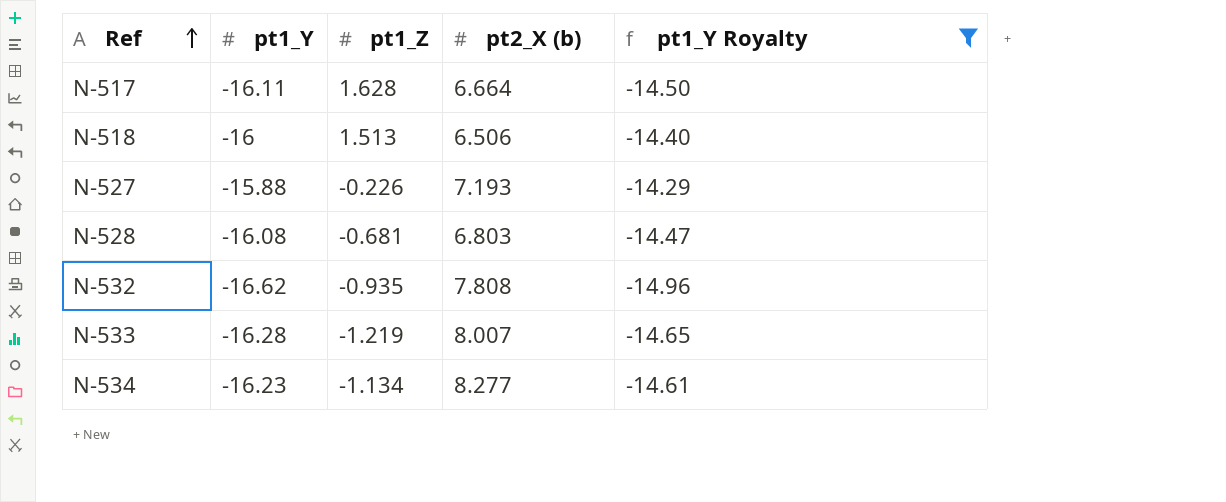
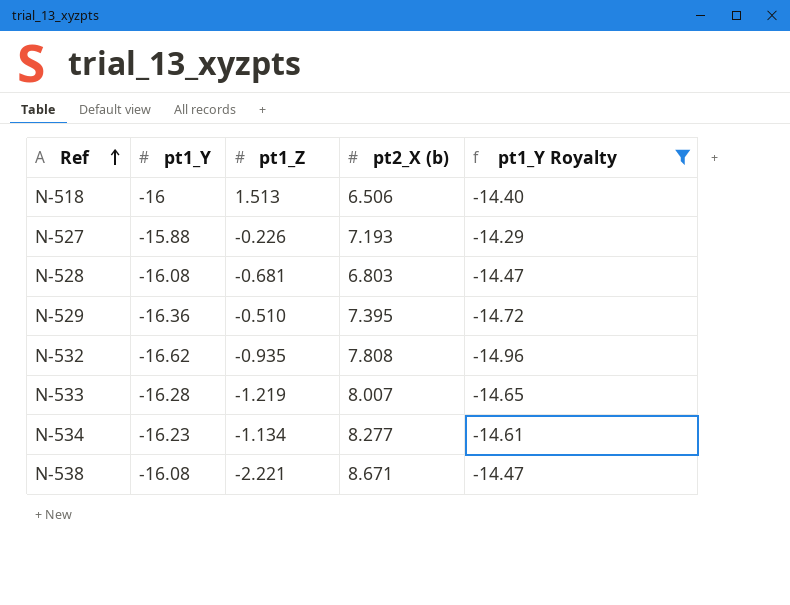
row N-517: -16.11 | 1.628 | 6.664 | -14.50 -> none
row N-529: none -> -16.36 | -0.510 | 7.395 | -14.72
row N-538: none -> -16.08 | -2.221 | 8.671 | -14.47

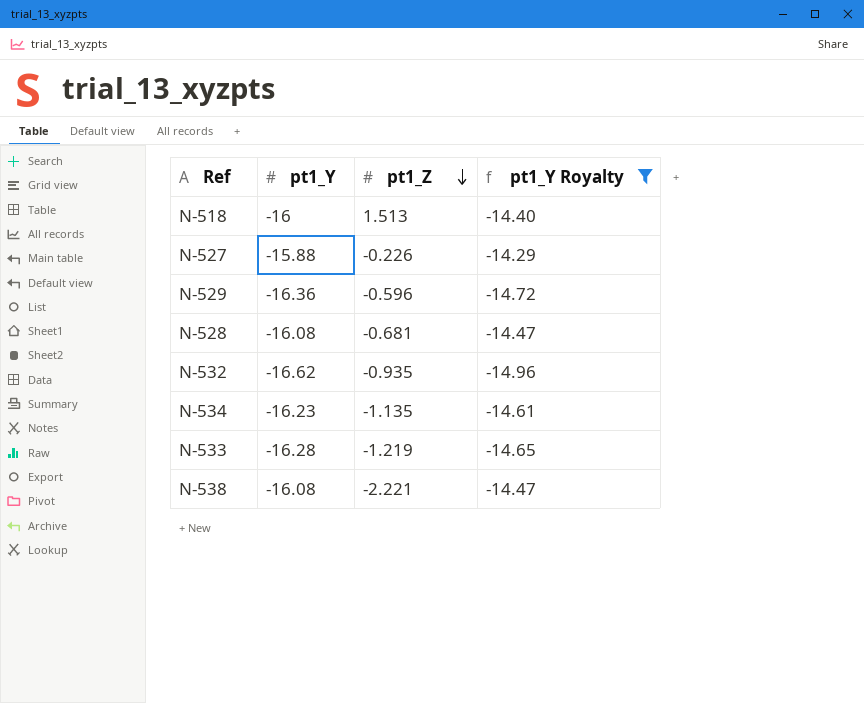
row order: Ref ascending -> pt1_Z descending
column pt2_X (b) | position: 4 -> none
N-529 | pt1_Z: -0.510 -> -0.596
N-534 | pt1_Z: -1.134 -> -1.135

